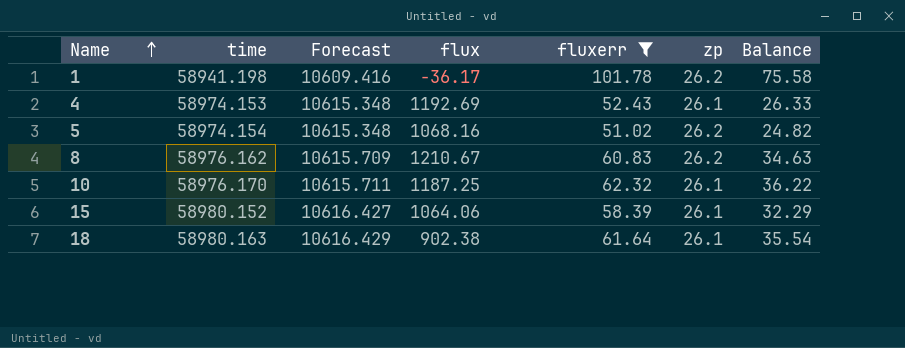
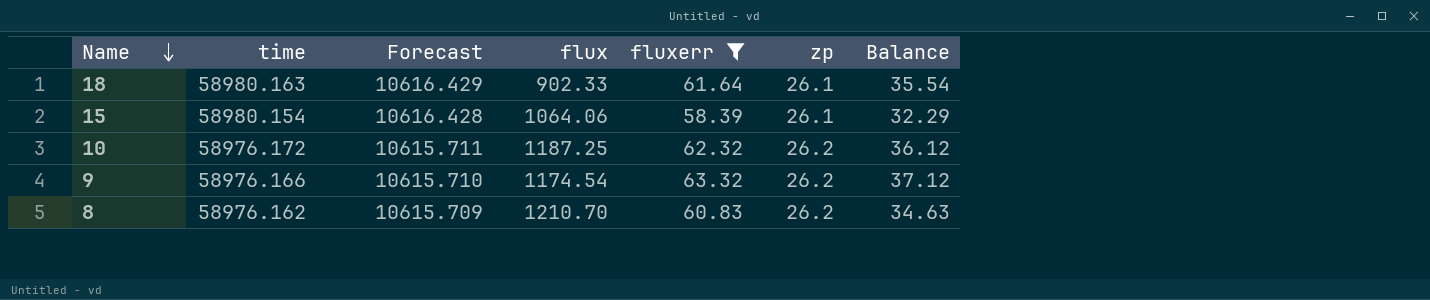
row order: Name ascending -> Name descending
row 1: 58941.198 | 10609.416 | -36.17 | 101.78 | 26.2 | 75.58 -> none
row 4: 58974.153 | 10615.348 | 1192.69 | 52.43 | 26.1 | 26.33 -> none
row 5: 58974.154 | 10615.348 | 1068.16 | 51.02 | 26.2 | 24.82 -> none
18 | flux: 902.38 -> 902.33
15 | time: 58980.152 -> 58980.154
15 | Forecast: 10616.427 -> 10616.428
10 | time: 58976.170 -> 58976.172
10 | zp: 26.1 -> 26.2
10 | Balance: 36.22 -> 36.12
row 9: none -> 58976.166 | 10615.710 | 1174.54 | 63.32 | 26.2 | 37.12
8 | flux: 1210.67 -> 1210.70

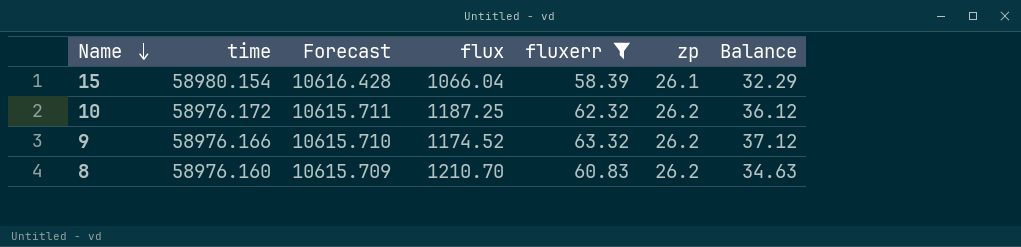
row 18: 58980.163 | 10616.429 | 902.33 | 61.64 | 26.1 | 35.54 -> none
15 | flux: 1064.06 -> 1066.04
9 | flux: 1174.54 -> 1174.52
8 | time: 58976.162 -> 58976.160

